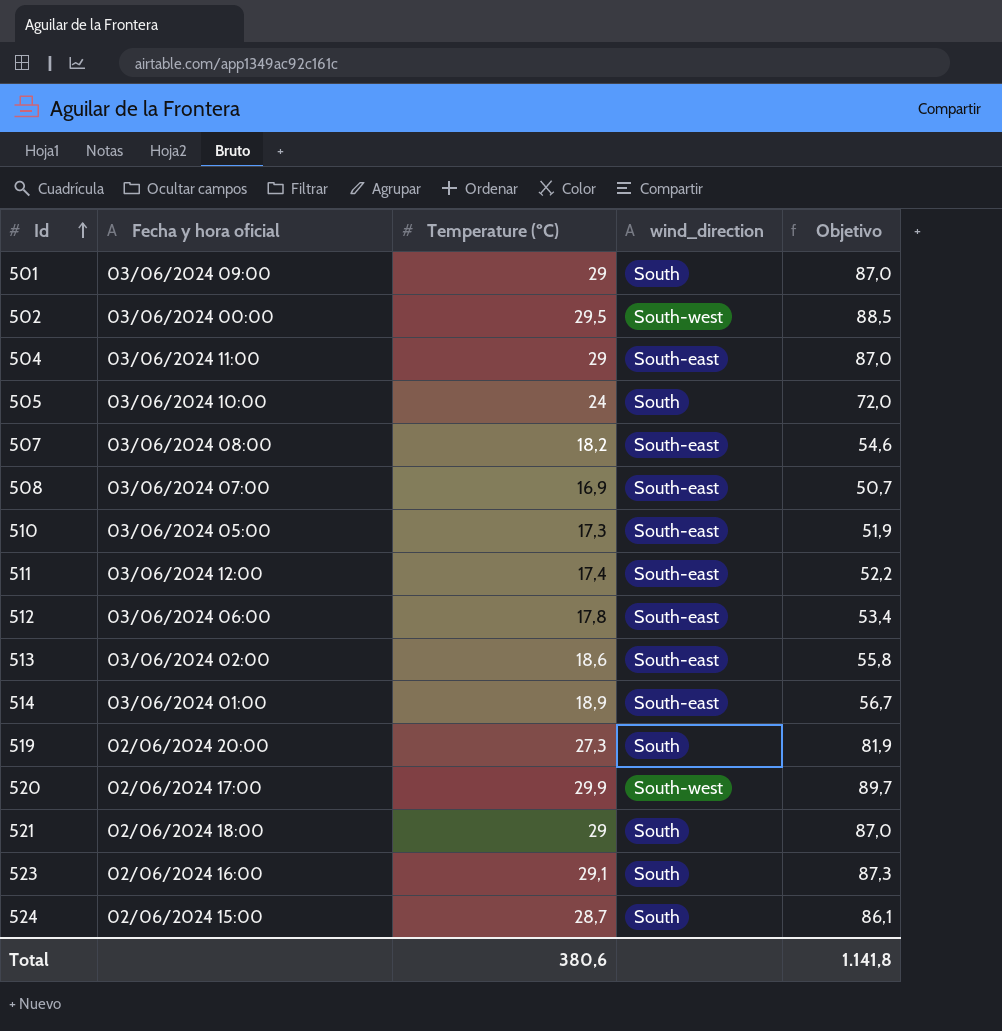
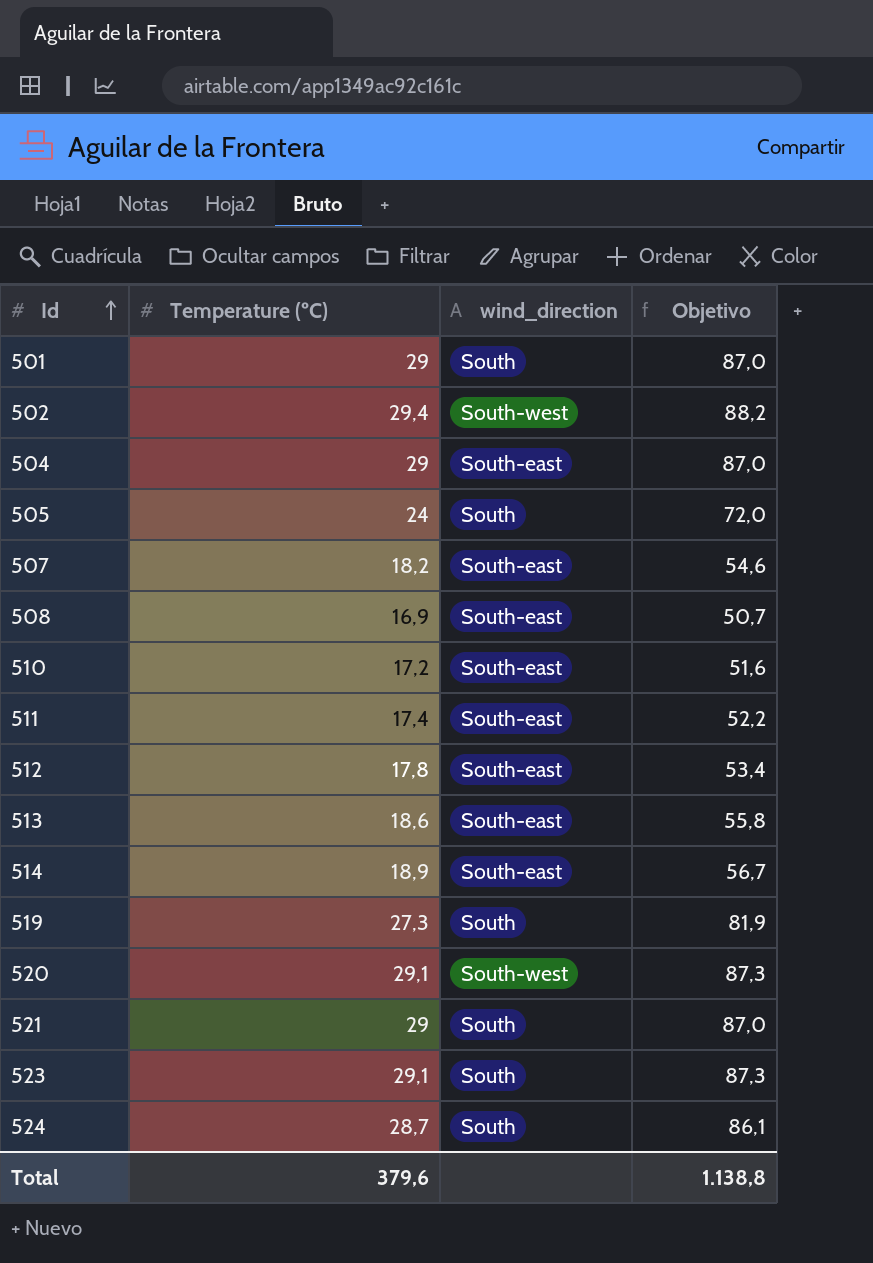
column Fecha y hora oficial | position: 2 -> none
502 | Temperature (ºC): 29,5 -> 29,4
502 | Objetivo: 88,5 -> 88,2
510 | Temperature (ºC): 17,3 -> 17,2
510 | Objetivo: 51,9 -> 51,6
520 | Temperature (ºC): 29,9 -> 29,1
520 | Objetivo: 89,7 -> 87,3
Total | Temperature (ºC): 380,6 -> 379,6
Total | Objetivo: 1.141,8 -> 1.138,8

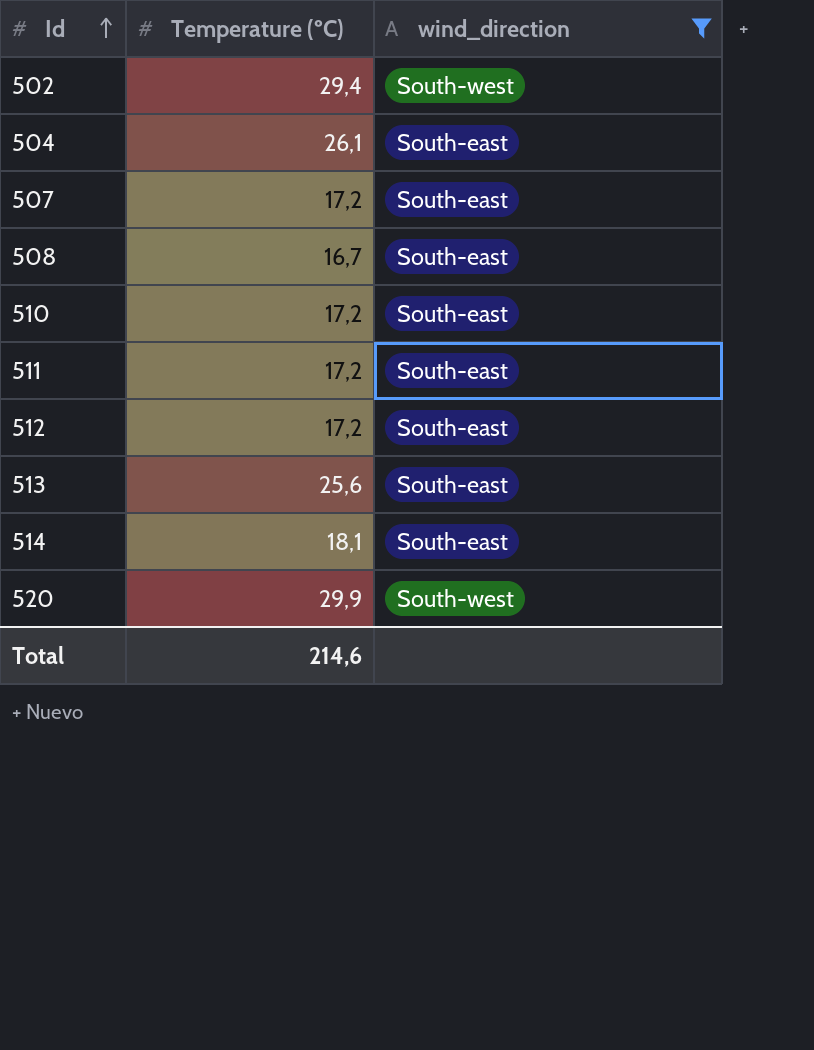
filter: none -> wind_direction != South
column Objetivo | formula: [Temperature (ºC)] * 3 -> none
504 | Temperature (ºC): 29 -> 26,1
507 | Temperature (ºC): 18,2 -> 17,2
508 | Temperature (ºC): 16,9 -> 16,7
511 | Temperature (ºC): 17,4 -> 17,2
512 | Temperature (ºC): 17,8 -> 17,2
513 | Temperature (ºC): 18,6 -> 25,6
514 | Temperature (ºC): 18,9 -> 18,1
520 | Temperature (ºC): 29,1 -> 29,9
Total | Temperature (ºC): 379,6 -> 214,6

